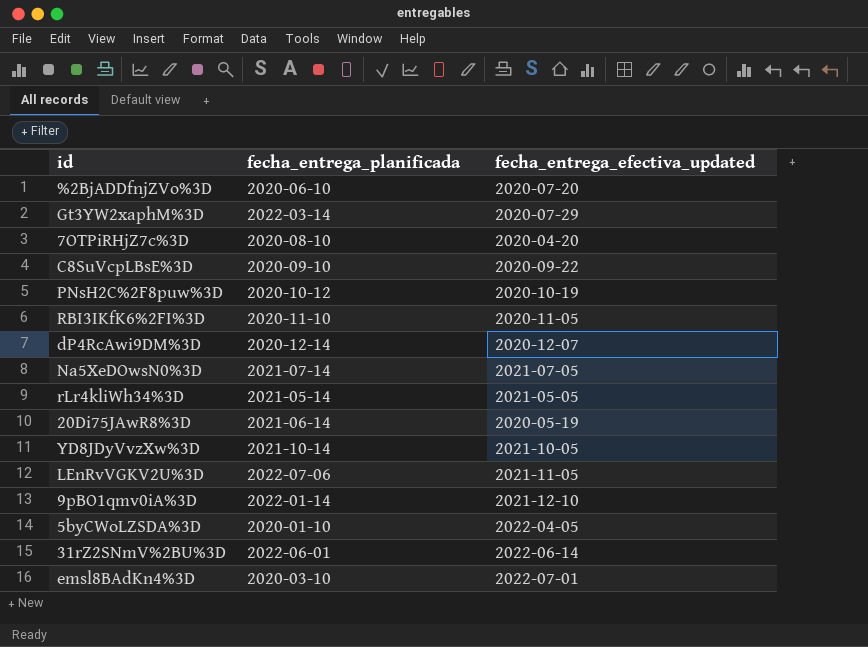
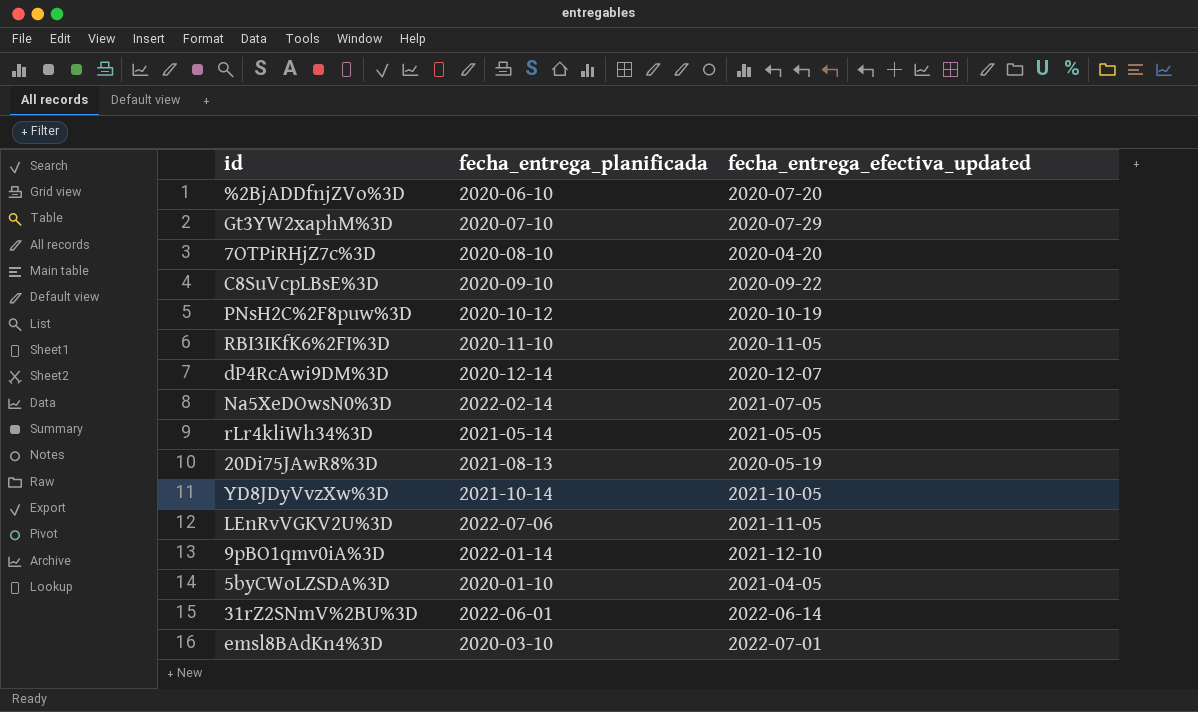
Gt3YW2xaphM%3D | fecha_entrega_planificada: 2022-03-14 -> 2020-07-10
Na5XeDOwsN0%3D | fecha_entrega_planificada: 2021-07-14 -> 2022-02-14
20Di75JAwR8%3D | fecha_entrega_planificada: 2021-06-14 -> 2021-08-13
5byCWoLZSDA%3D | fecha_entrega_efectiva_updated: 2022-04-05 -> 2021-04-05

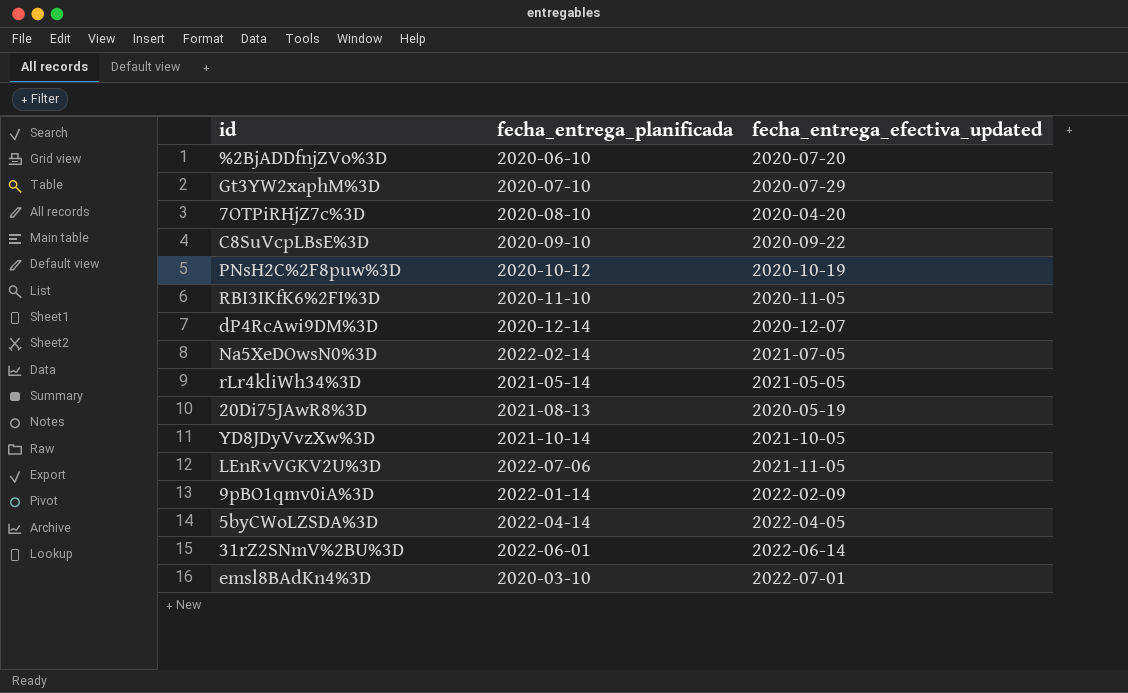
9pBO1qmv0iA%3D | fecha_entrega_efectiva_updated: 2021-12-10 -> 2022-02-09
5byCWoLZSDA%3D | fecha_entrega_planificada: 2020-01-10 -> 2022-04-14
5byCWoLZSDA%3D | fecha_entrega_efectiva_updated: 2021-04-05 -> 2022-04-05

